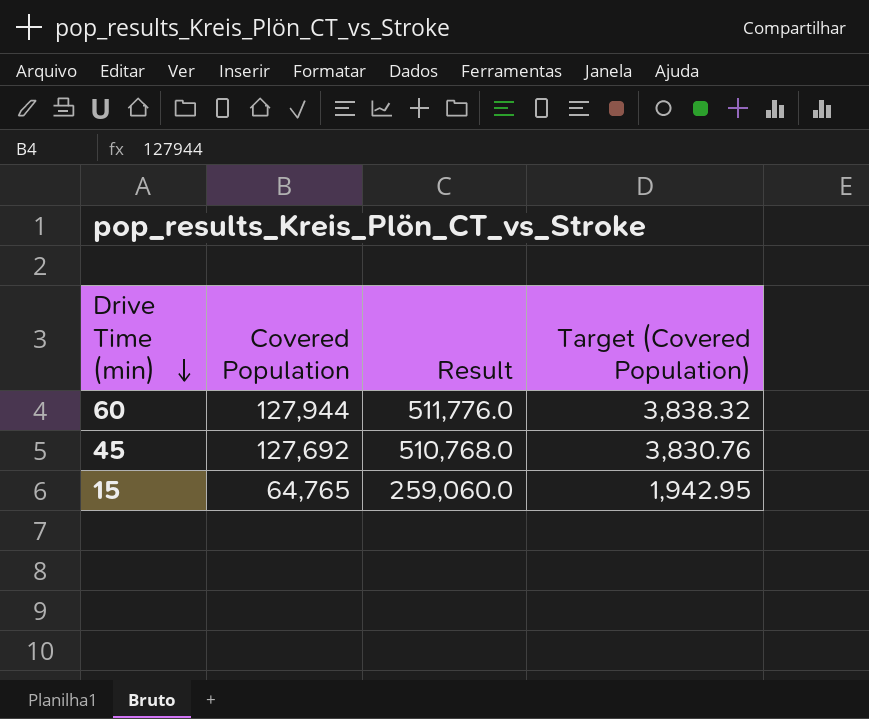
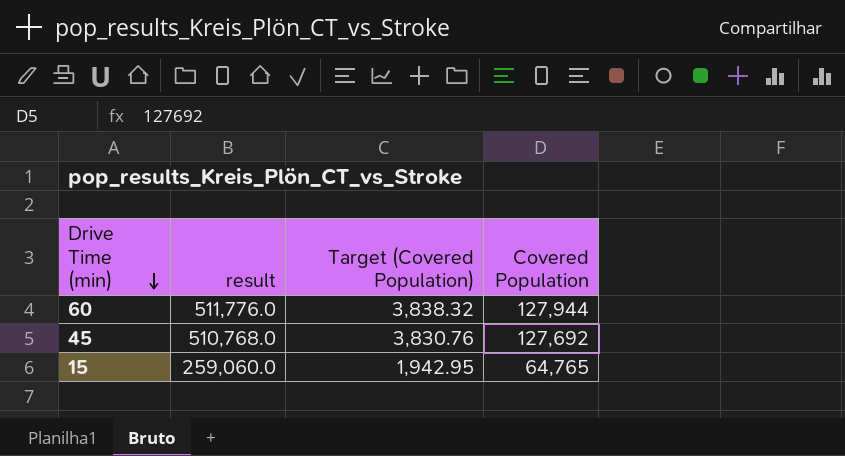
column name: Result -> result
column Covered Population | position: 2 -> 4

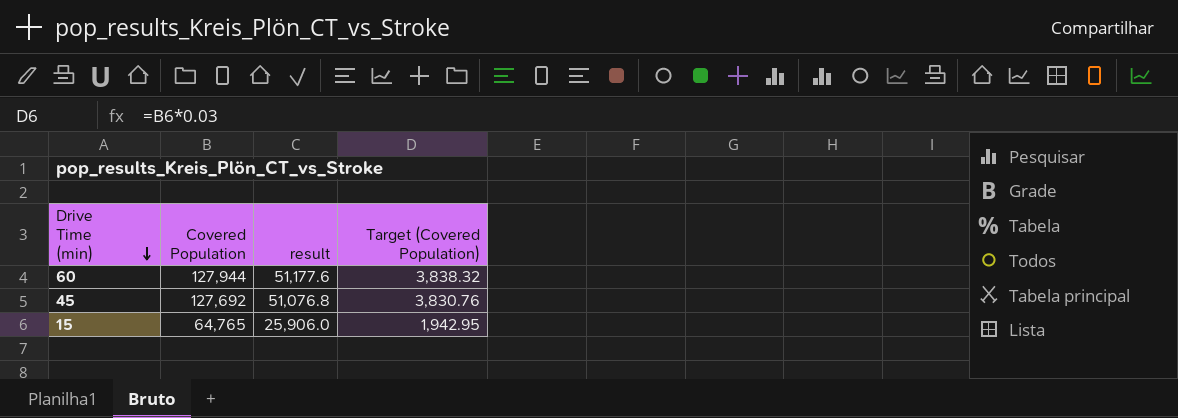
column Covered Population | position: 4 -> 2
column result | formula: [Covered Population] * 4 -> [Covered Population] * 0.4

